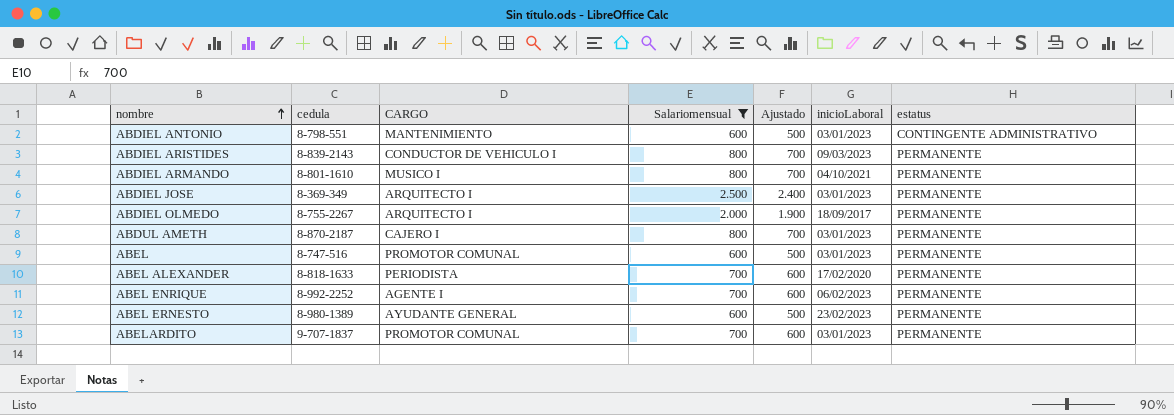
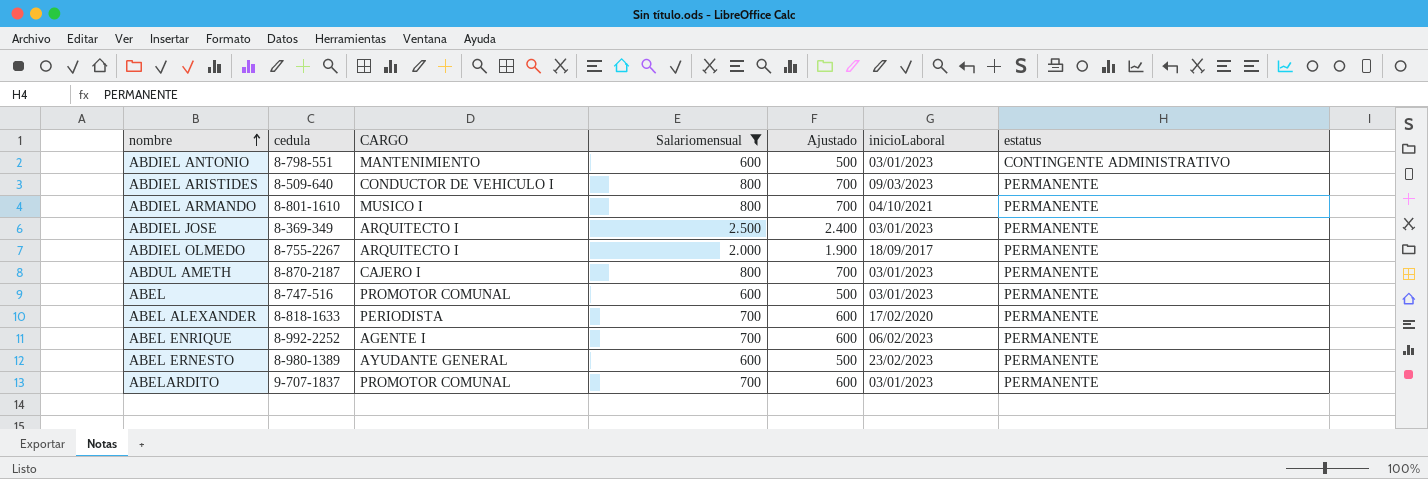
ABDIEL ARISTIDES | cedula: 8-839-2143 -> 8-509-640

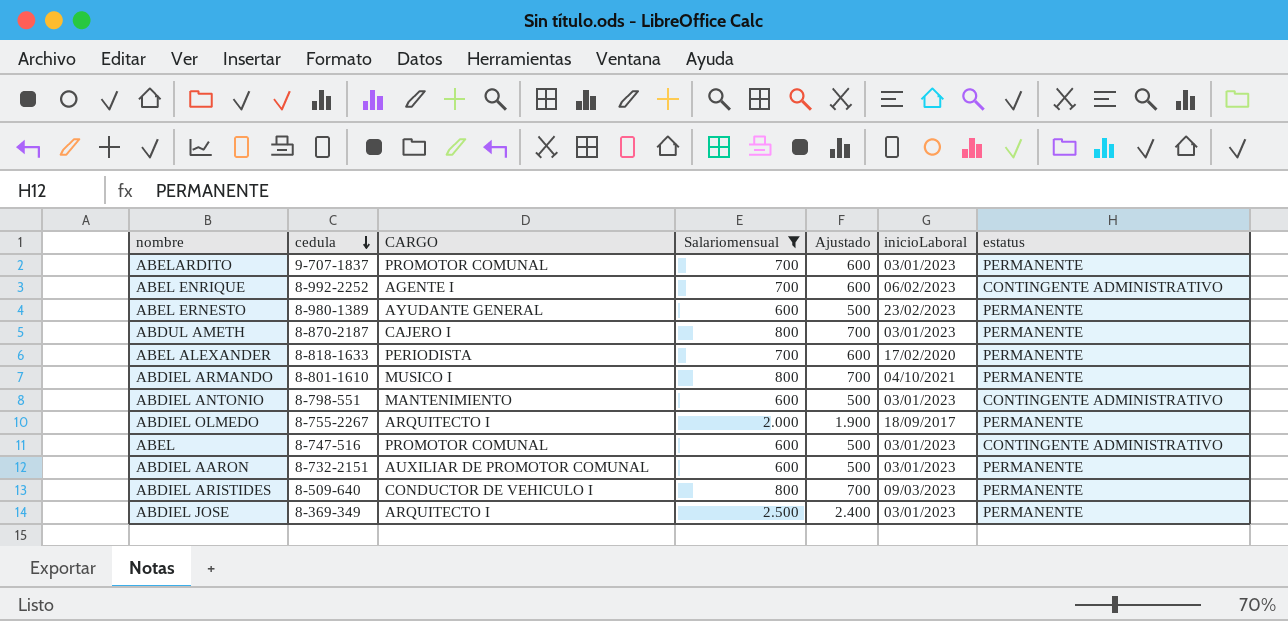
row order: nombre ascending -> cedula descending
ABEL ENRIQUE | estatus: PERMANENTE -> CONTINGENTE ADMINISTRATIVO
ABEL | estatus: PERMANENTE -> CONTINGENTE ADMINISTRATIVO
row ABDIEL AARON: none -> 8-732-2151 | AUXILIAR DE PROMOTOR COMUNAL | 600 | 500 | 03/01/2023 | PERMANENTE

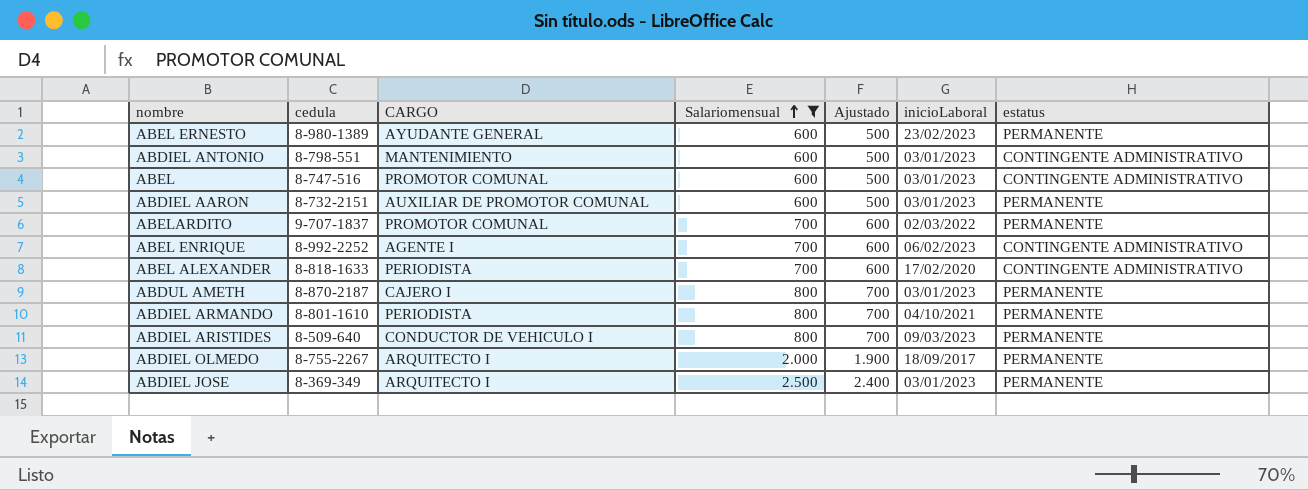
row order: cedula descending -> Salariomensual ascending
ABELARDITO | inicioLaboral: 03/01/2023 -> 02/03/2022
ABEL ALEXANDER | estatus: PERMANENTE -> CONTINGENTE ADMINISTRATIVO
ABDIEL ARMANDO | CARGO: MUSICO I -> PERIODISTA

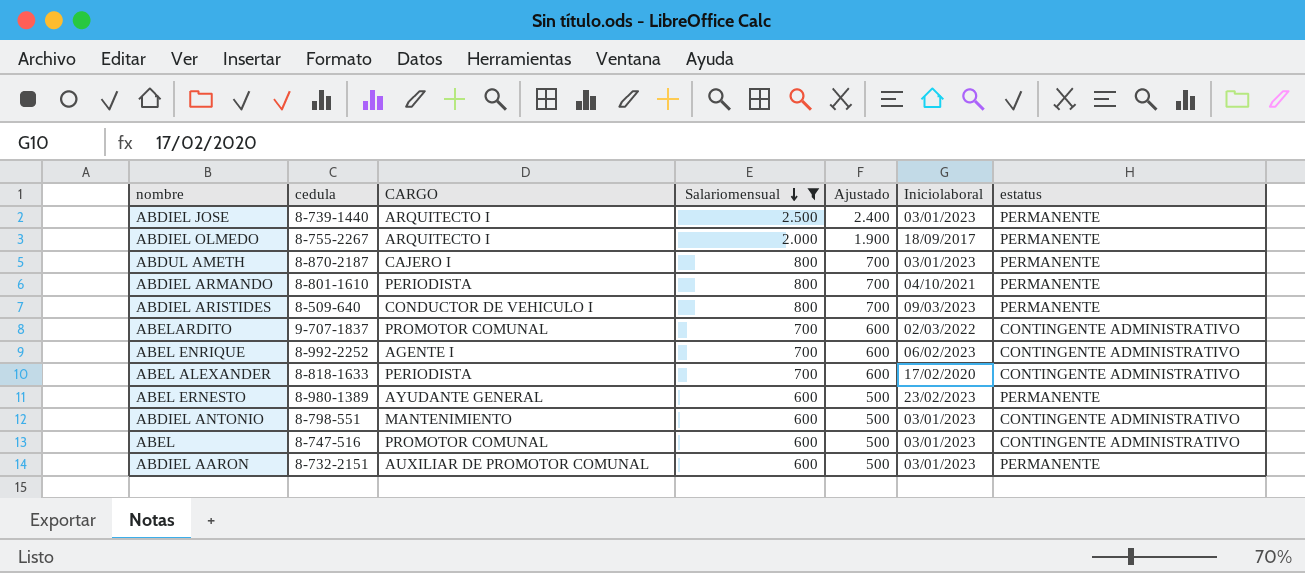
row order: Salariomensual ascending -> Salariomensual descending
column name: inicioLaboral -> Iniciolaboral
ABDIEL JOSE | cedula: 8-369-349 -> 8-739-1440
ABELARDITO | estatus: PERMANENTE -> CONTINGENTE ADMINISTRATIVO

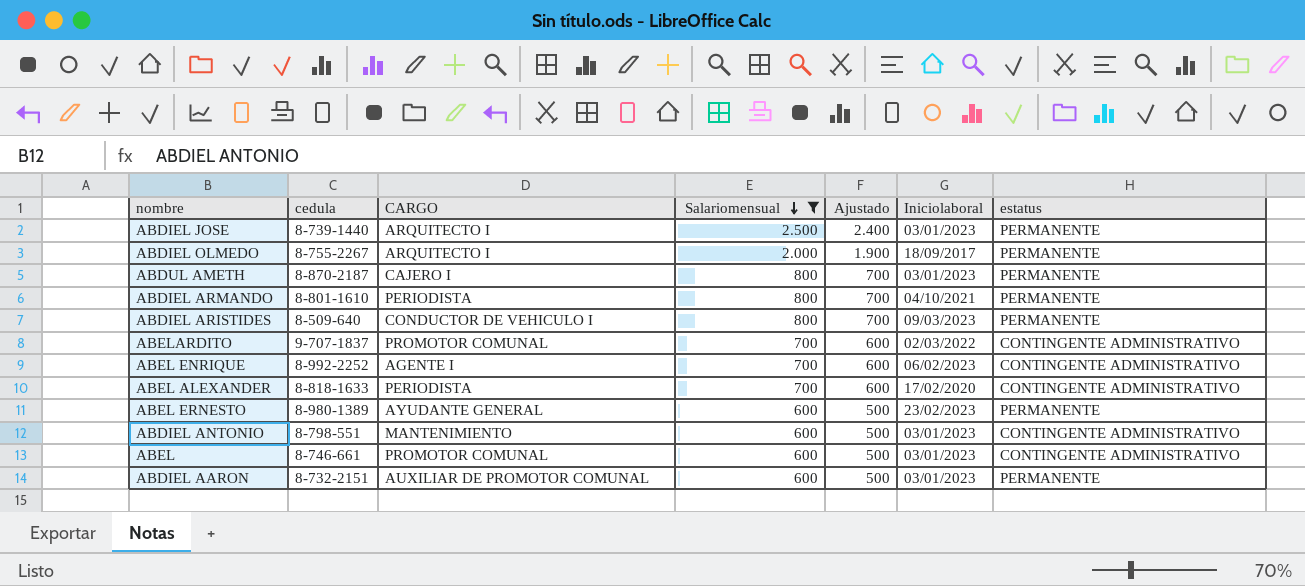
ABEL | cedula: 8-747-516 -> 8-746-661

